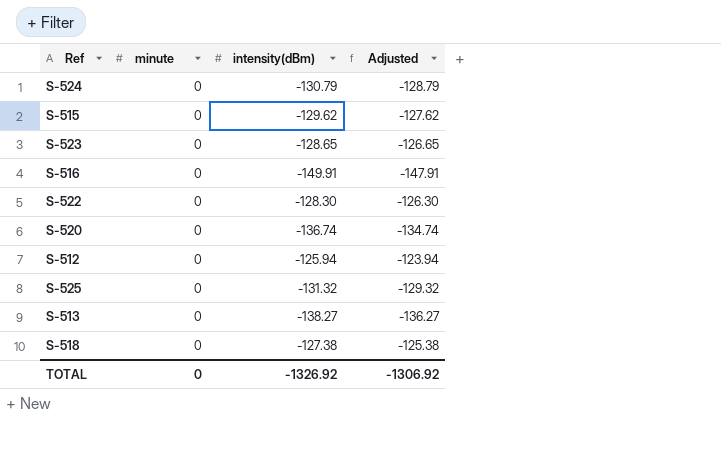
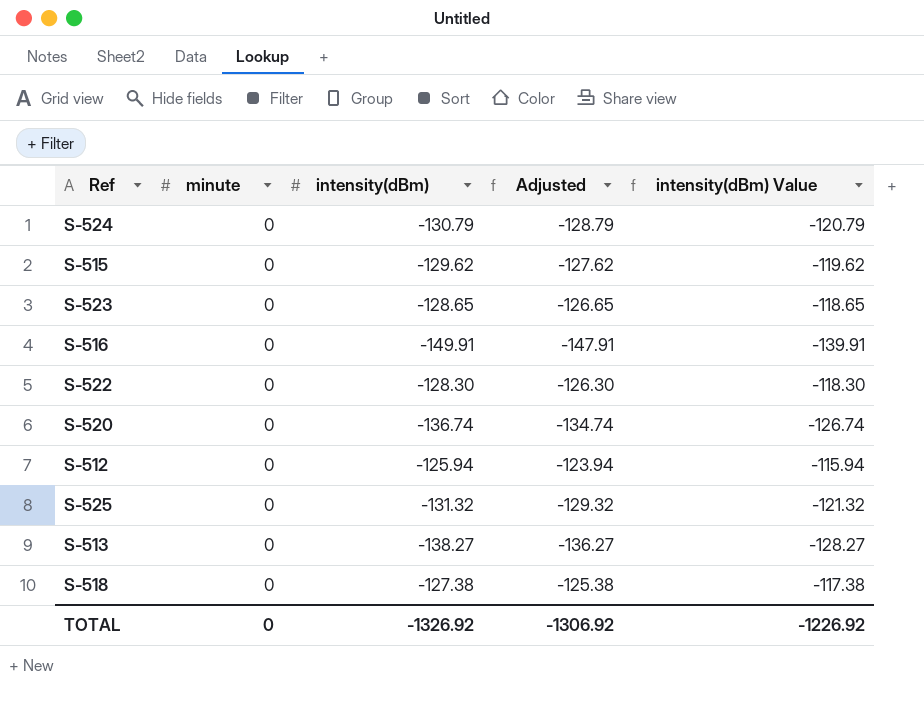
column intensity(dBm) Value | formula: none -> [intensity(dBm)] + 10

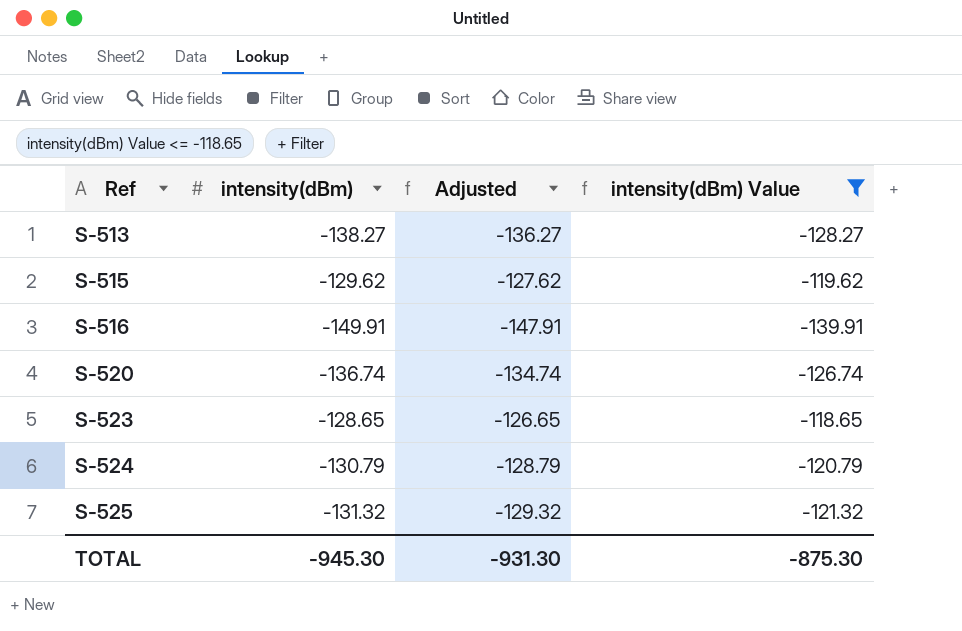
filter: none -> intensity(dBm) Value <= -118.65
row order: none -> Ref ascending
column minute | position: 2 -> none
TOTAL | intensity(dBm): -1326.92 -> -945.30
TOTAL | Adjusted: -1306.92 -> -931.30
TOTAL | intensity(dBm) Value: -1226.92 -> -875.30

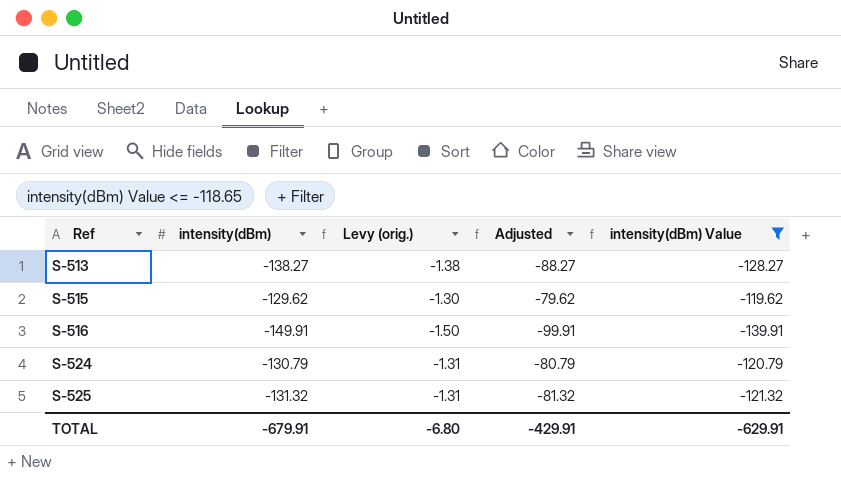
column Levy (orig.) | formula: none -> [intensity(dBm)] * 0.01
column Adjusted | formula: [intensity(dBm)] + 2 -> [intensity(dBm)] + 50
row S-520: -136.74 | -134.74 | -126.74 -> none
row S-523: -128.65 | -126.65 | -118.65 -> none
TOTAL | intensity(dBm): -945.30 -> -679.91
TOTAL | Adjusted: -931.30 -> -429.91
TOTAL | intensity(dBm) Value: -875.30 -> -629.91

